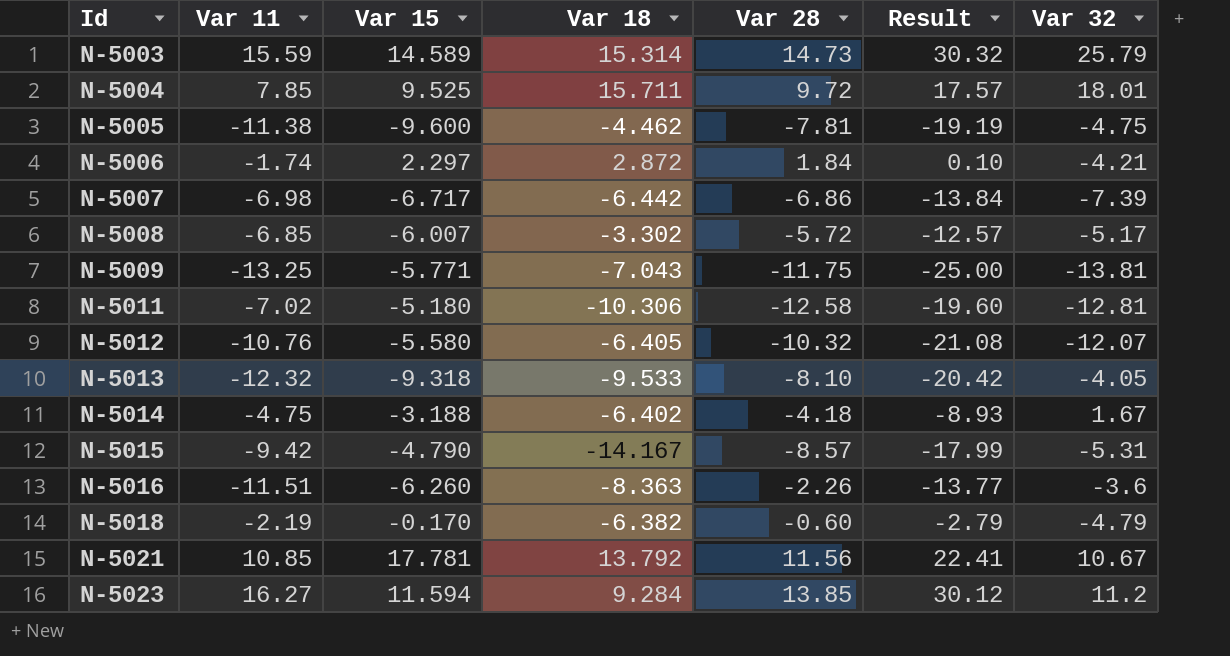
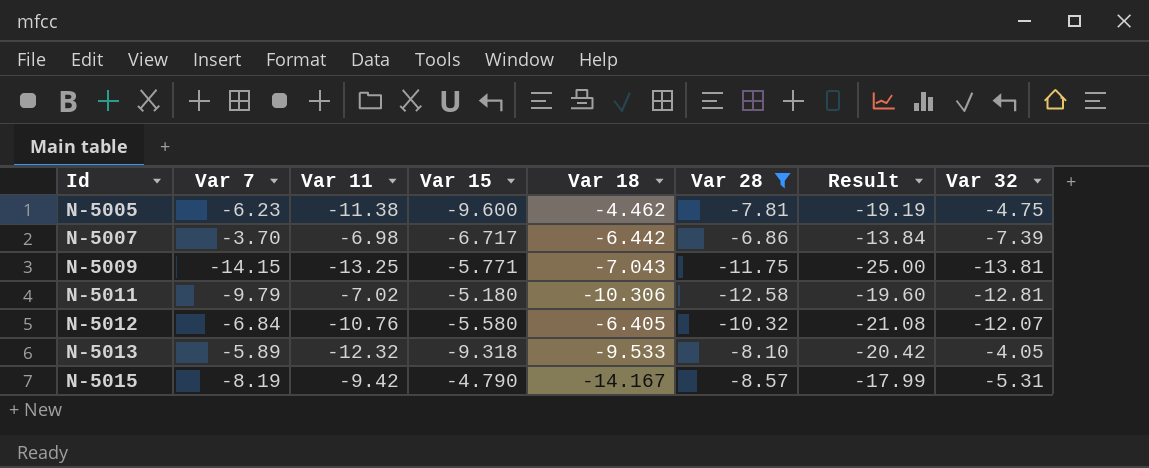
filter: none -> Var 28 <= -6.86
column Var 7 | position: none -> 2

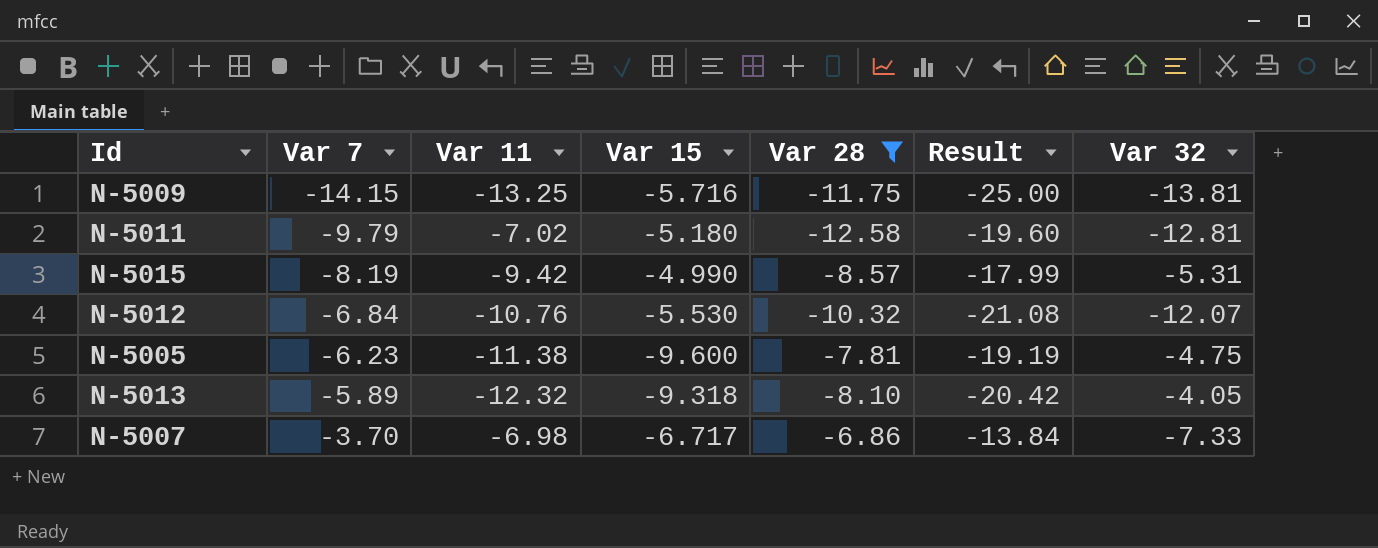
row order: Id ascending -> Var 7 ascending
column Var 18 | position: 5 -> none
N-5009 | Var 15: -5.771 -> -5.716
N-5015 | Var 15: -4.790 -> -4.990
N-5012 | Var 15: -5.580 -> -5.530
N-5007 | Var 32: -7.39 -> -7.33

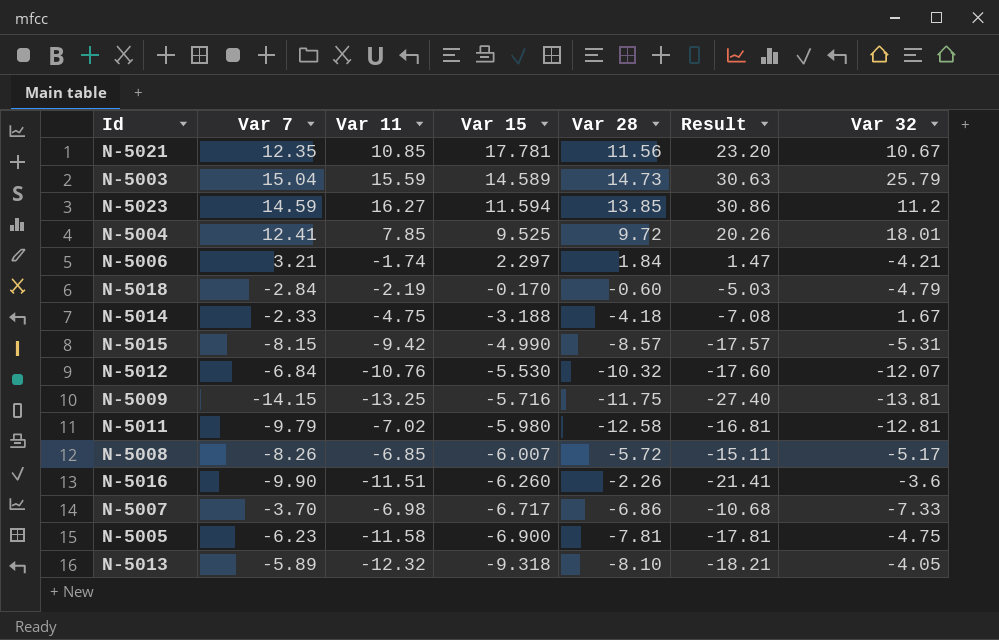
filter: Var 28 <= -6.86 -> none
row order: Var 7 ascending -> Var 15 descending
column Result | formula: [Var 11] + [Var 28] -> [Var 7] + [Var 11]
N-5015 | Var 7: -8.19 -> -8.15
N-5011 | Var 15: -5.180 -> -5.980
N-5005 | Var 11: -11.38 -> -11.58
N-5005 | Var 15: -9.600 -> -6.900

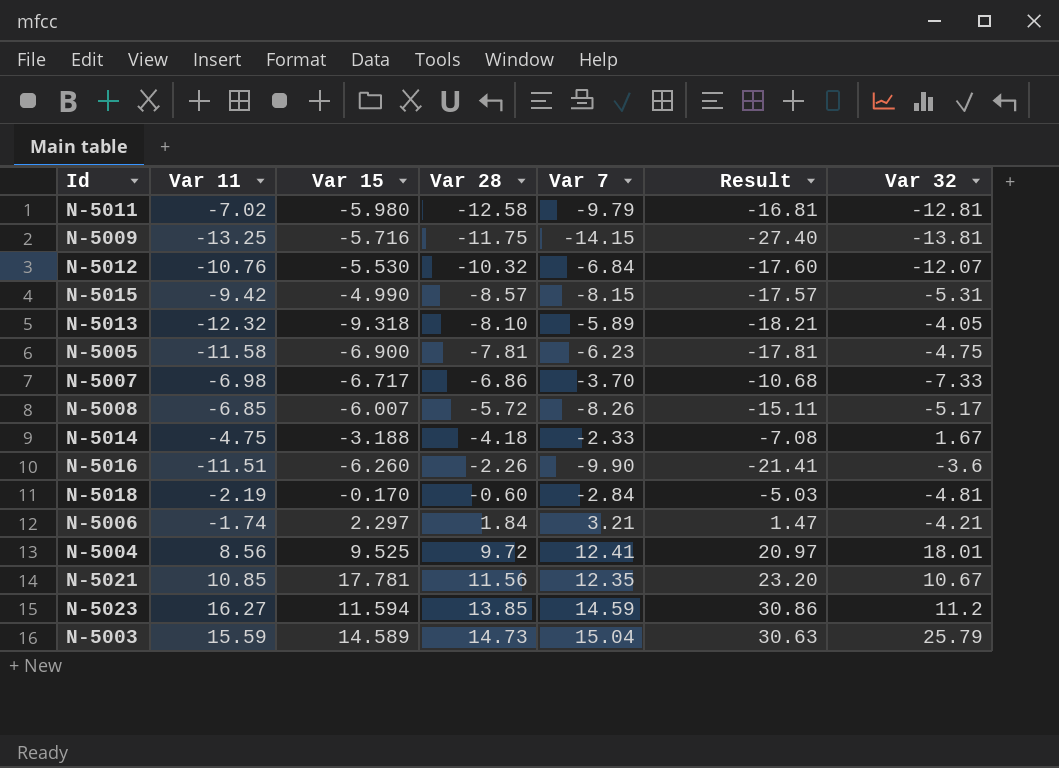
row order: Var 15 descending -> Var 28 ascending
column Var 7 | position: 2 -> 5
N-5018 | Var 32: -4.79 -> -4.81
N-5004 | Var 11: 7.85 -> 8.56
N-5004 | Result: 20.26 -> 20.97

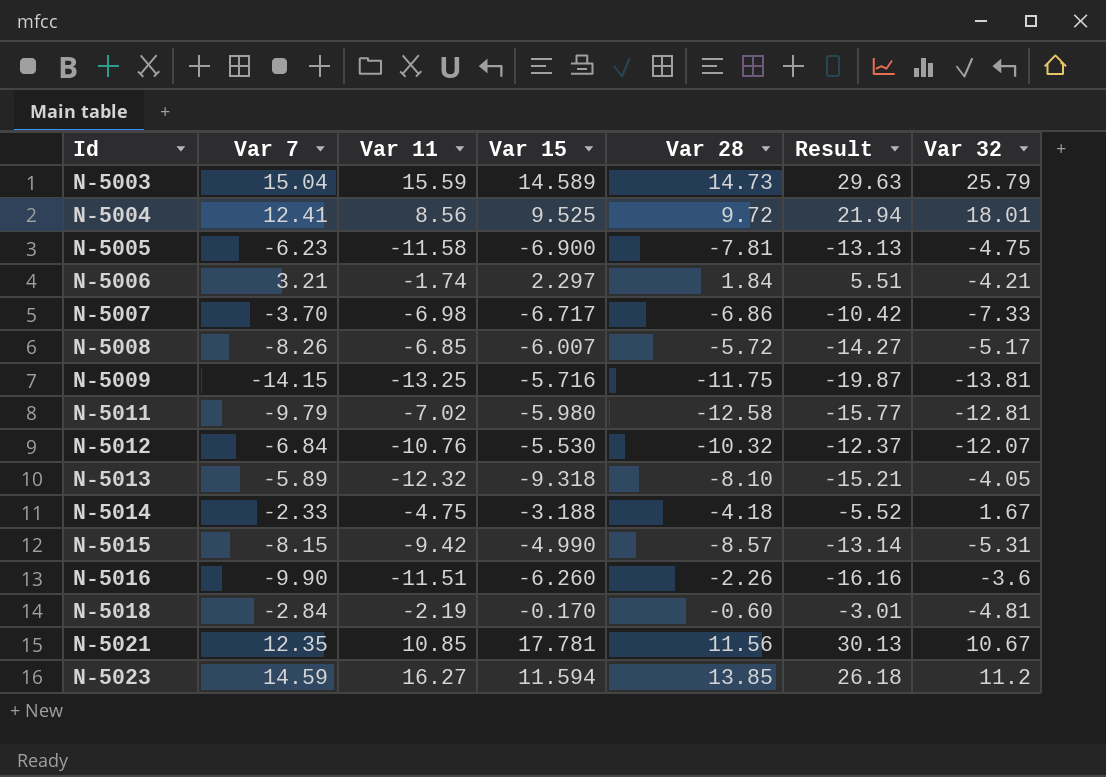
row order: Var 28 ascending -> Id ascending
column Var 7 | position: 5 -> 2
column Result | formula: [Var 11] + [Var 7] -> [Var 7] + [Var 15]

